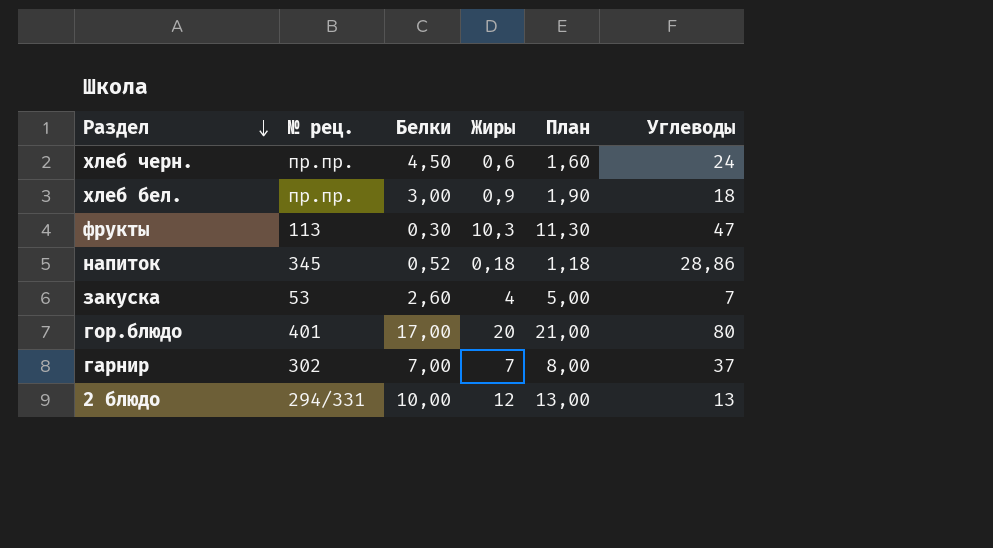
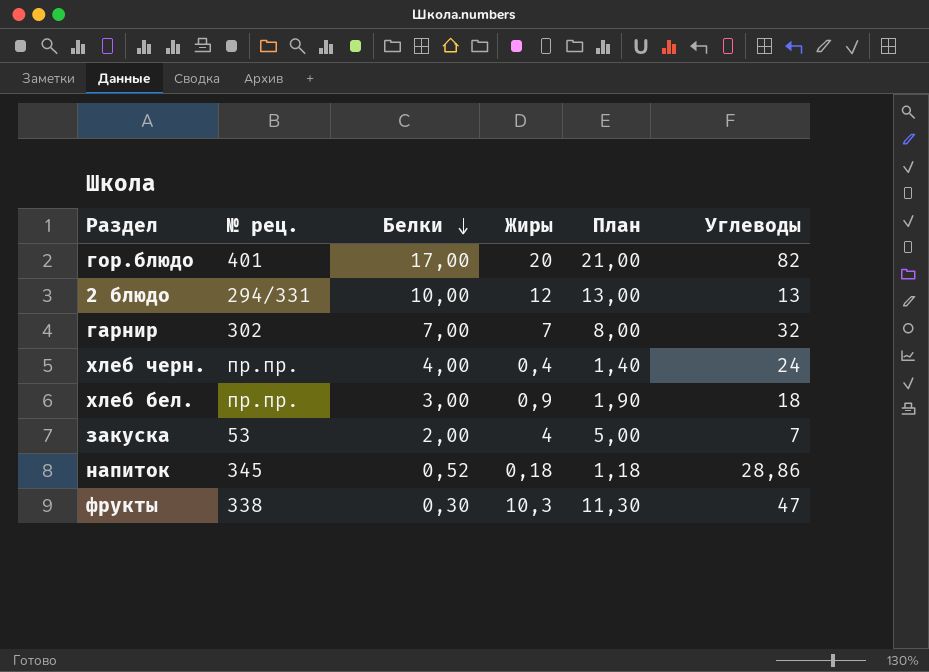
row order: Раздел descending -> Белки descending
гор.блюдо | Углеводы: 80 -> 82
гарнир | Углеводы: 37 -> 32
хлеб черн. | Белки: 4,50 -> 4,00
хлеб черн. | Жиры: 0,6 -> 0,4
хлеб черн. | План: 1,60 -> 1,40
закуска | Белки: 2,60 -> 2,00
фрукты | № рец.: 113 -> 338

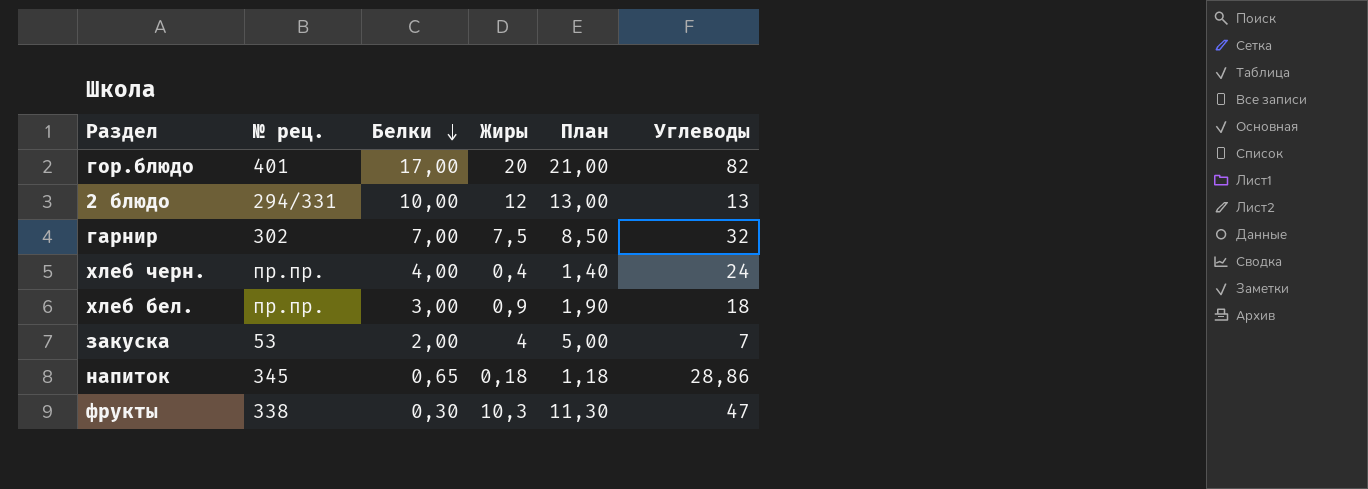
гарнир | Жиры: 7 -> 7,5
гарнир | План: 8,00 -> 8,50
напиток | Белки: 0,52 -> 0,65

